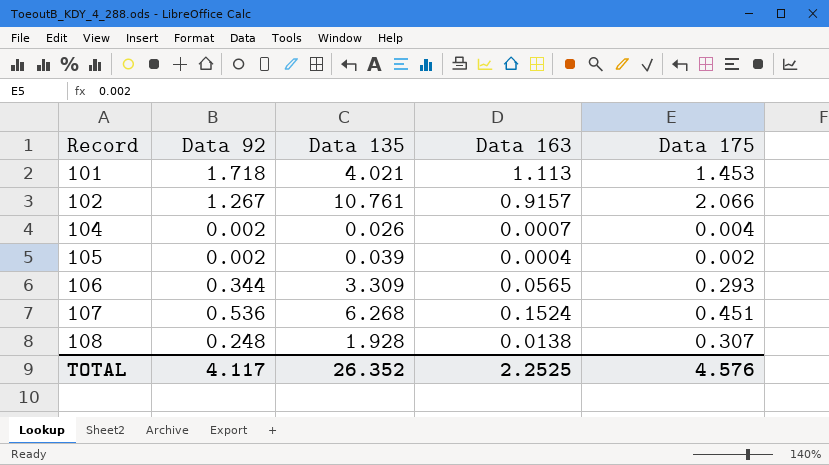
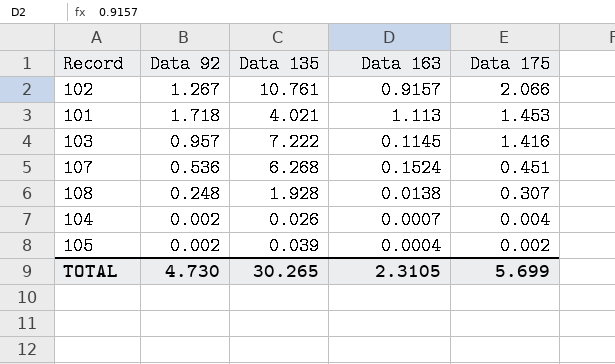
row order: Record ascending -> Data 175 descending
row 106: 0.344 | 3.309 | 0.0565 | 0.293 -> none
row 103: none -> 0.957 | 7.222 | 0.1145 | 1.416
TOTAL | Data 92: 4.117 -> 4.730
TOTAL | Data 135: 26.352 -> 30.265
TOTAL | Data 163: 2.2525 -> 2.3105
TOTAL | Data 175: 4.576 -> 5.699

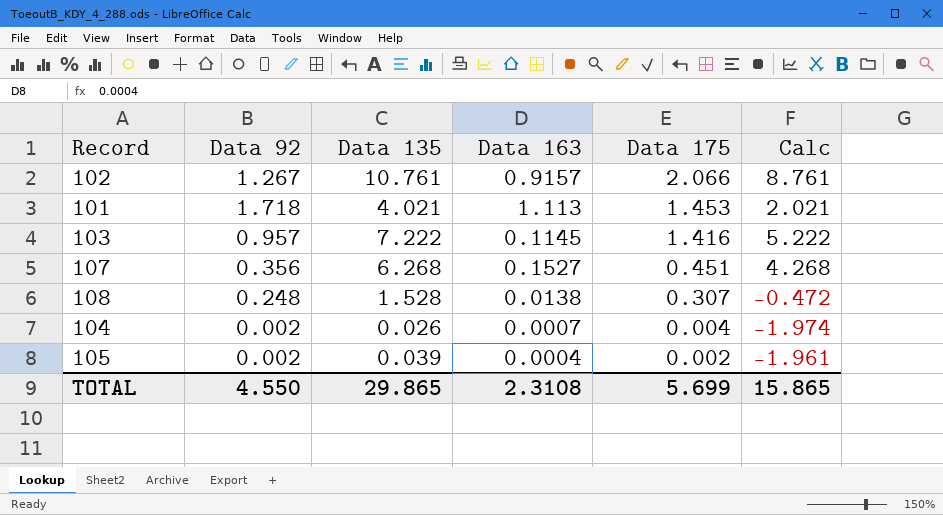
column Calc | formula: none -> [Data 135] - 2
107 | Data 92: 0.536 -> 0.356
107 | Data 163: 0.1524 -> 0.1527
108 | Data 135: 1.928 -> 1.528
TOTAL | Data 92: 4.730 -> 4.550
TOTAL | Data 135: 30.265 -> 29.865
TOTAL | Data 163: 2.3105 -> 2.3108

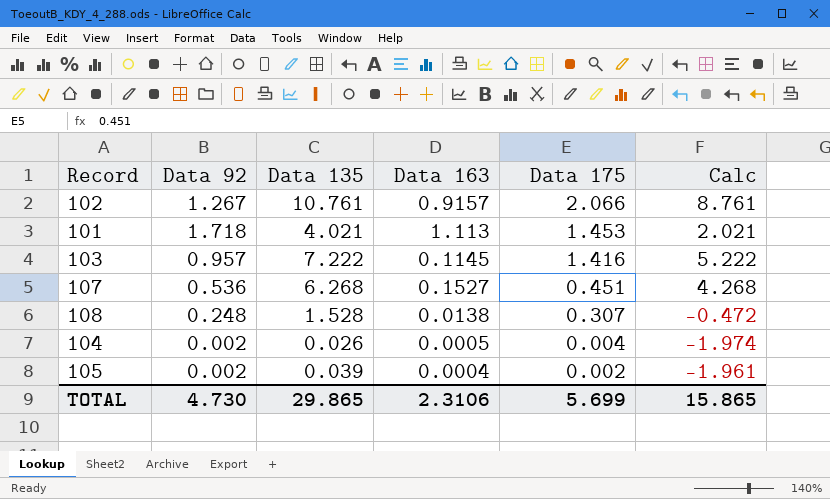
107 | Data 92: 0.356 -> 0.536
104 | Data 163: 0.0007 -> 0.0005
TOTAL | Data 92: 4.550 -> 4.730
TOTAL | Data 163: 2.3108 -> 2.3106

